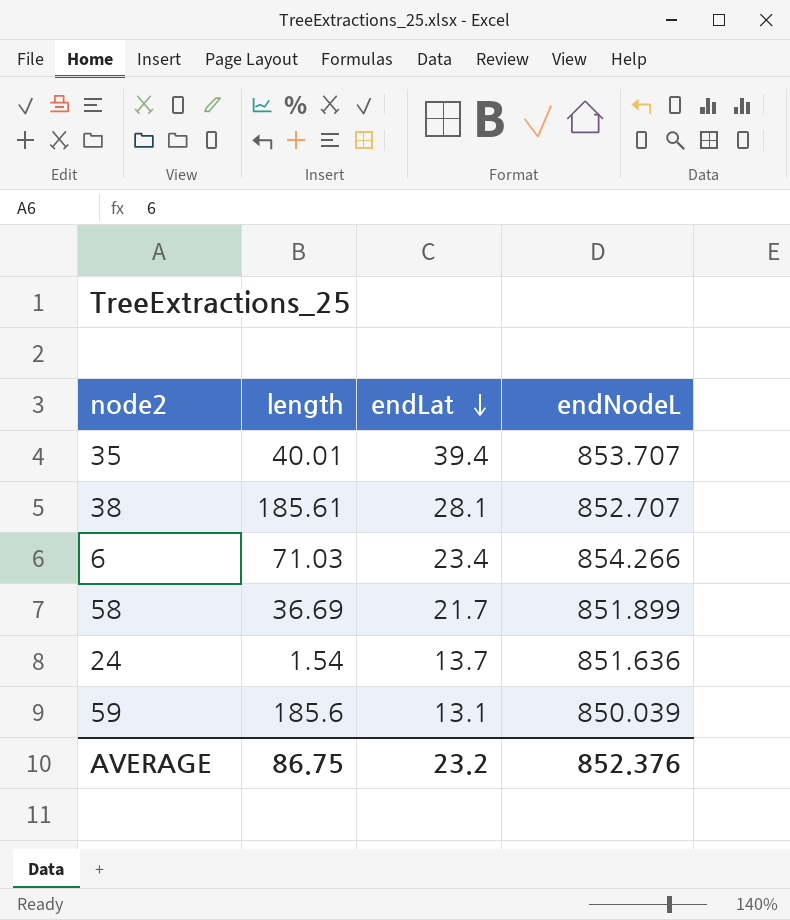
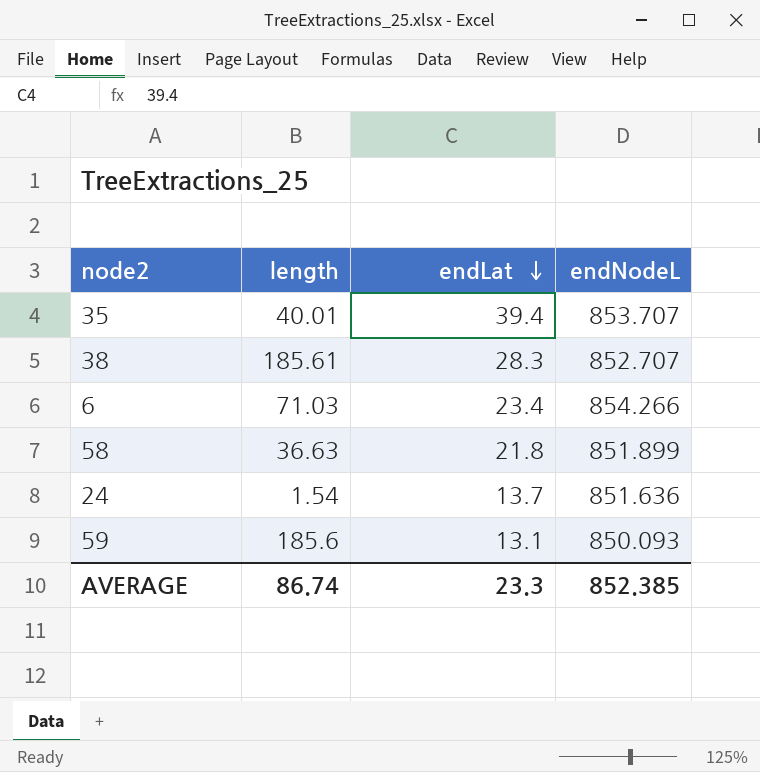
38 | endLat: 28.1 -> 28.3
58 | length: 36.69 -> 36.63
58 | endLat: 21.7 -> 21.8
59 | endNodeL: 850.039 -> 850.093
AVERAGE | length: 86.75 -> 86.74
AVERAGE | endLat: 23.2 -> 23.3
AVERAGE | endNodeL: 852.376 -> 852.385

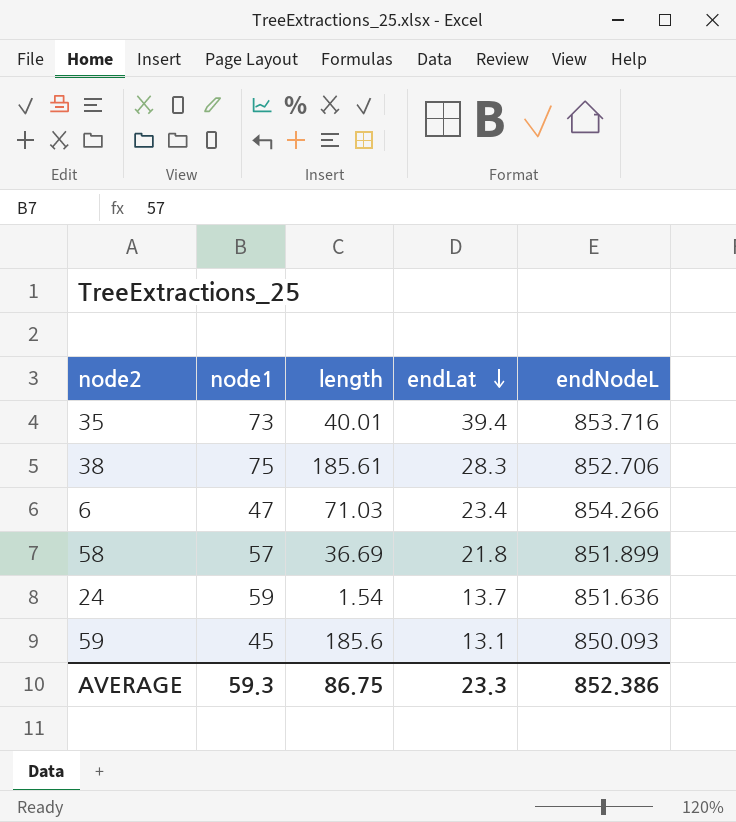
column node1 | position: none -> 2
35 | endNodeL: 853.707 -> 853.716
38 | endNodeL: 852.707 -> 852.706
58 | length: 36.63 -> 36.69
AVERAGE | length: 86.74 -> 86.75
AVERAGE | endNodeL: 852.385 -> 852.386

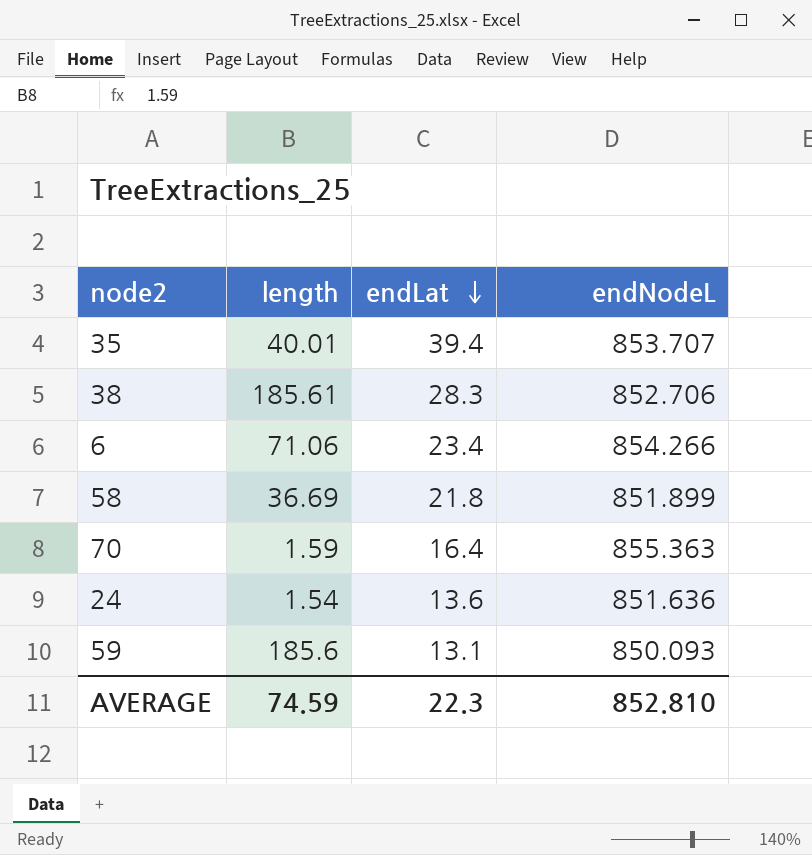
column node1 | position: 2 -> none
35 | endNodeL: 853.716 -> 853.707
6 | length: 71.03 -> 71.06
row 70: none -> 1.59 | 16.4 | 855.363
24 | endLat: 13.7 -> 13.6
AVERAGE | length: 86.75 -> 74.59
AVERAGE | endLat: 23.3 -> 22.3
AVERAGE | endNodeL: 852.386 -> 852.810

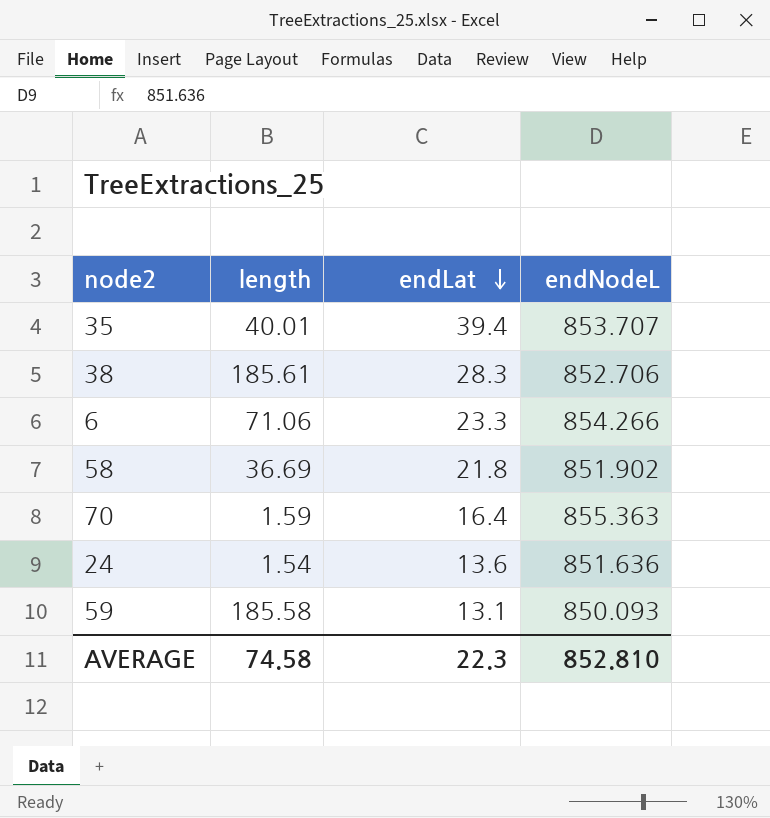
6 | endLat: 23.4 -> 23.3
58 | endNodeL: 851.899 -> 851.902
59 | length: 185.6 -> 185.58
AVERAGE | length: 74.59 -> 74.58

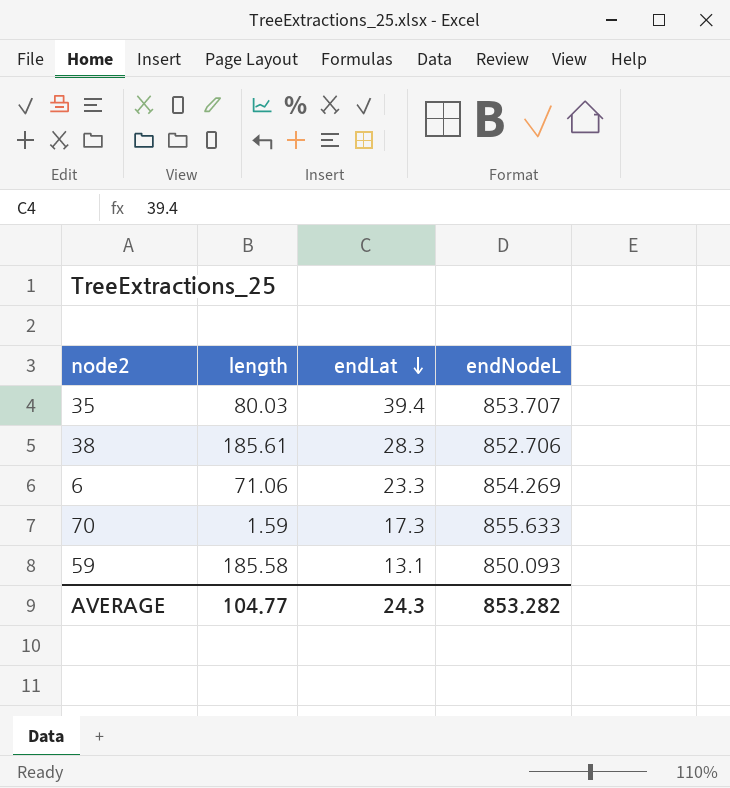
row 58: 36.69 | 21.8 | 851.902 -> none
row 24: 1.54 | 13.6 | 851.636 -> none
35 | length: 40.01 -> 80.03
6 | endNodeL: 854.266 -> 854.269
70 | endLat: 16.4 -> 17.3
70 | endNodeL: 855.363 -> 855.633
AVERAGE | length: 74.58 -> 104.77
AVERAGE | endLat: 22.3 -> 24.3
AVERAGE | endNodeL: 852.810 -> 853.282

